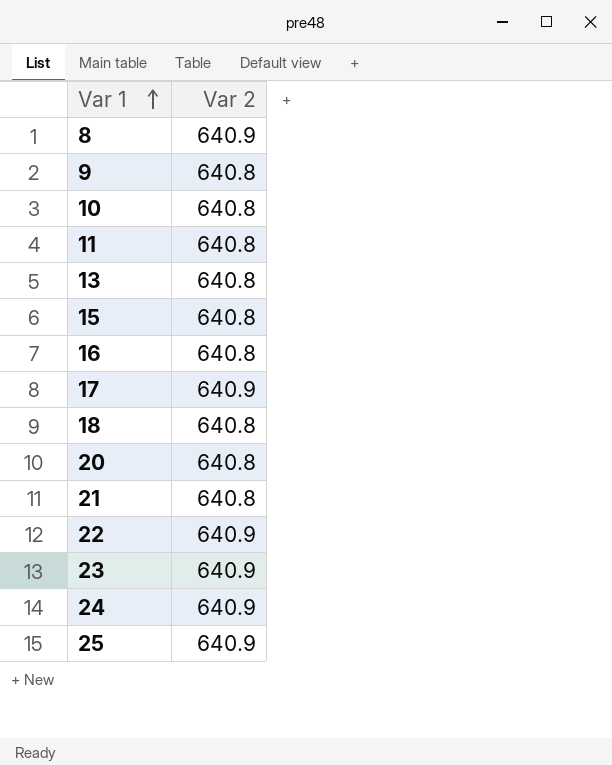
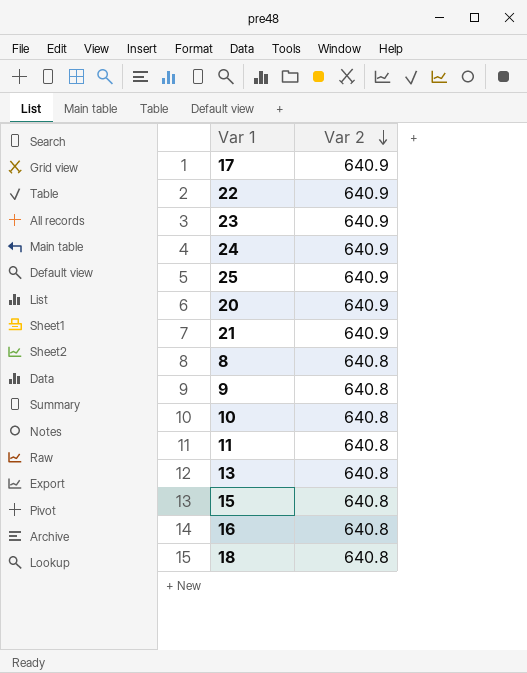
row order: Var 1 ascending -> Var 2 descending
20 | Var 2: 640.8 -> 640.9
21 | Var 2: 640.8 -> 640.9
8 | Var 2: 640.9 -> 640.8

